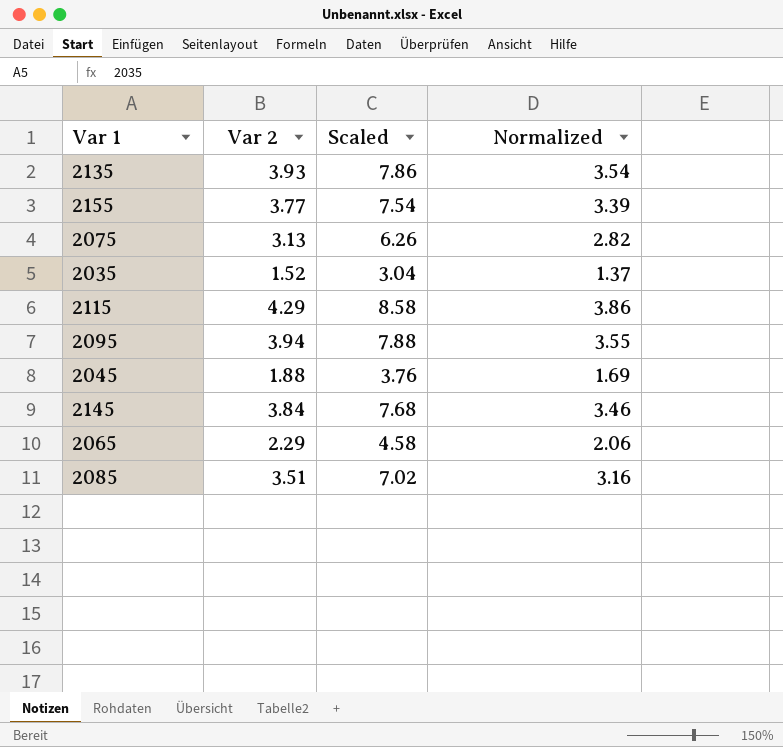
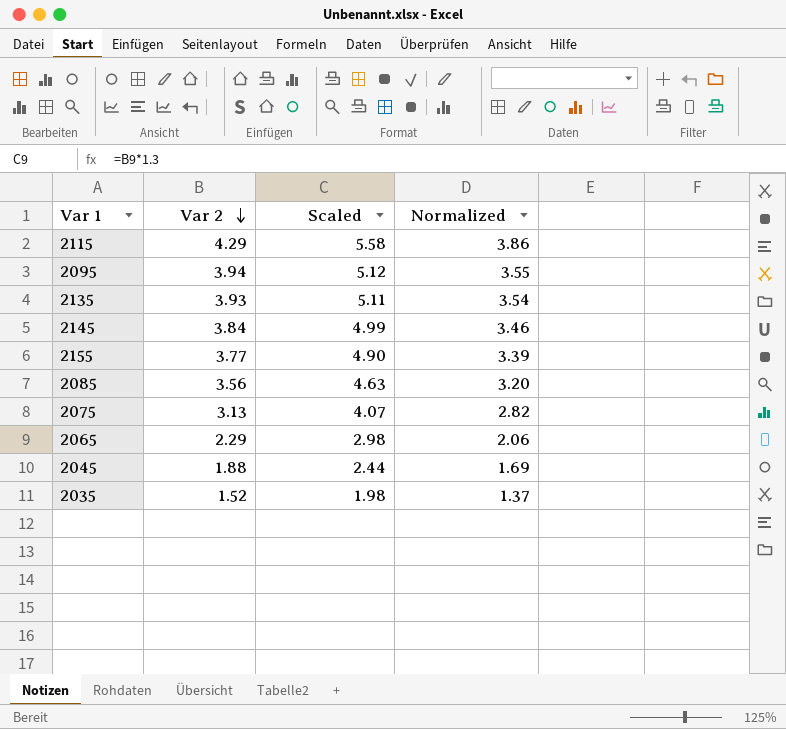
row order: none -> Var 2 descending
column Scaled | formula: [Var 2] * 2 -> [Var 2] * 1.3
2085 | Var 2: 3.51 -> 3.56
2085 | Normalized: 3.16 -> 3.20

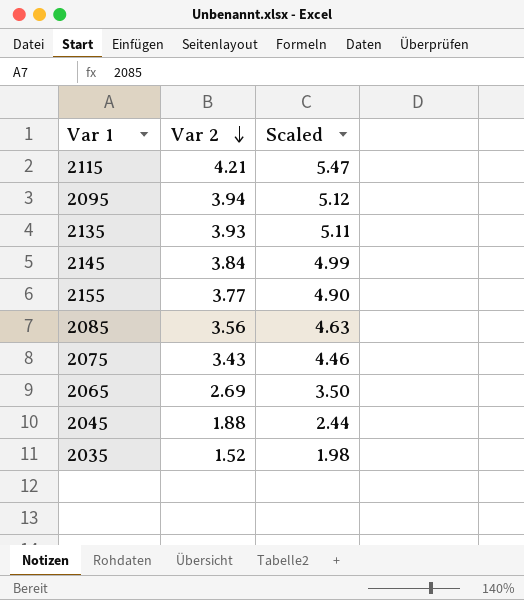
column Normalized | formula: [Var 2] * 0.9 -> none
2115 | Var 2: 4.29 -> 4.21
2115 | Scaled: 5.58 -> 5.47
2075 | Var 2: 3.13 -> 3.43
2075 | Scaled: 4.07 -> 4.46
2065 | Var 2: 2.29 -> 2.69
2065 | Scaled: 2.98 -> 3.50

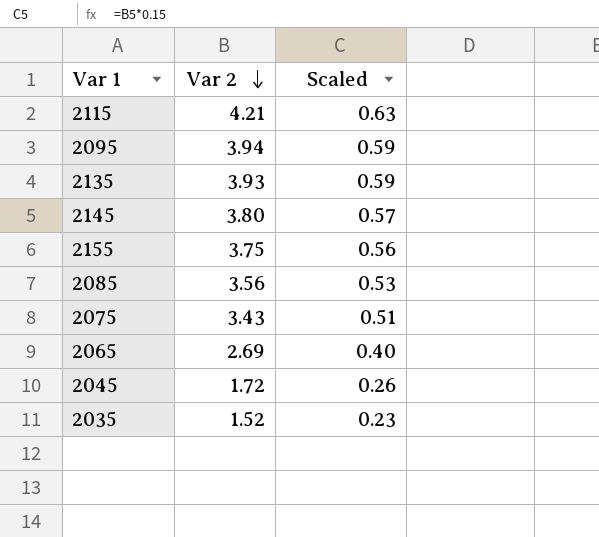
column Scaled | formula: [Var 2] * 1.3 -> [Var 2] * 0.15
2145 | Var 2: 3.84 -> 3.80
2155 | Var 2: 3.77 -> 3.75
2045 | Var 2: 1.88 -> 1.72

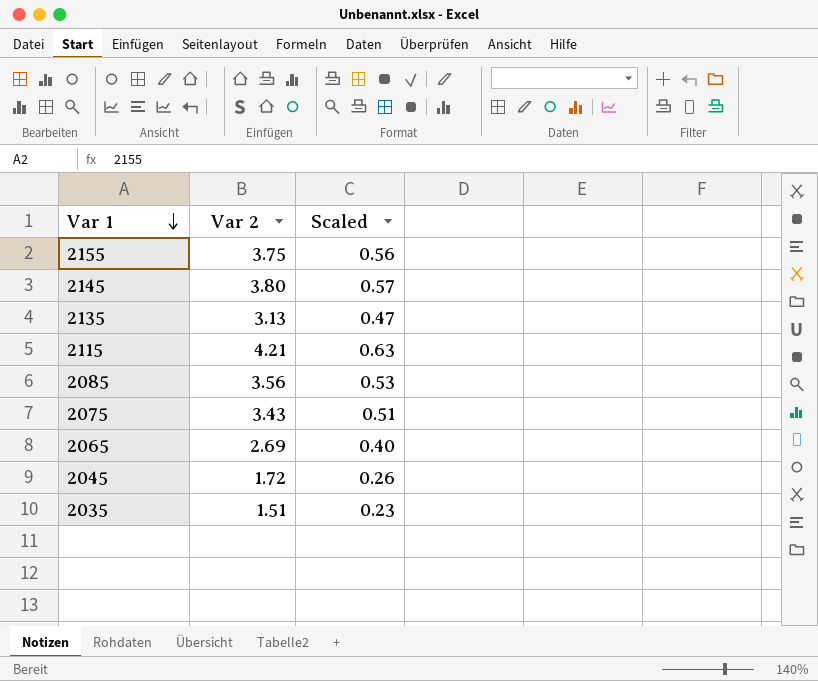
row order: Var 2 descending -> Var 1 descending
row 2095: 3.94 | 0.59 -> none
2135 | Var 2: 3.93 -> 3.13
2135 | Scaled: 0.59 -> 0.47
2035 | Var 2: 1.52 -> 1.51

